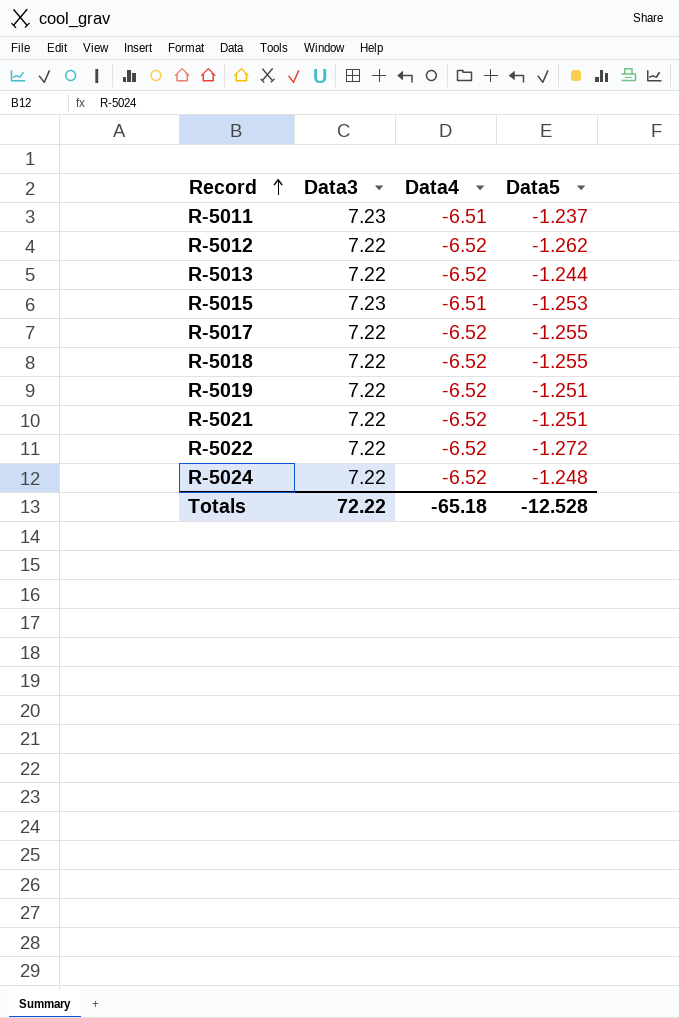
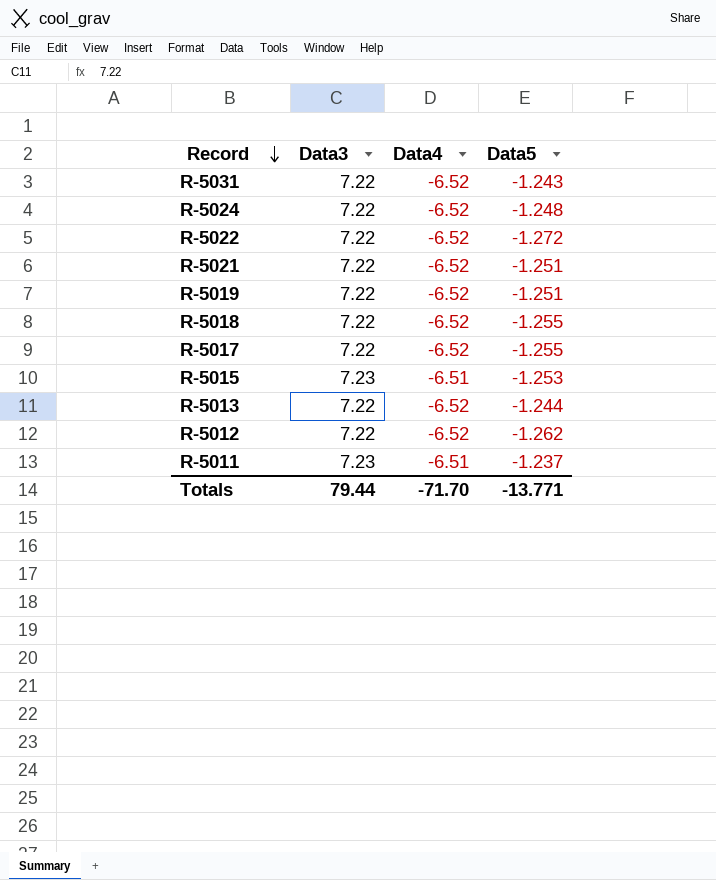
row order: Record ascending -> Record descending
row R-5031: none -> 7.22 | -6.52 | -1.243
Totals | Data3: 72.22 -> 79.44
Totals | Data4: -65.18 -> -71.70
Totals | Data5: -12.528 -> -13.771

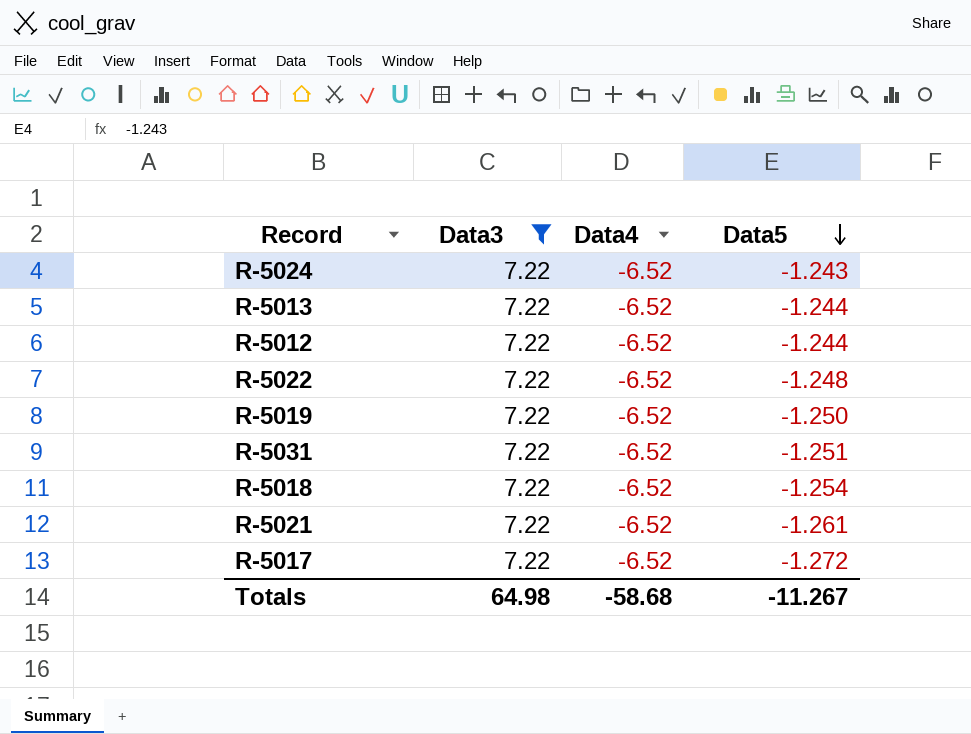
filter: none -> Data3 = 7.22
row order: Record descending -> Data5 descending
R-5024 | Data5: -1.248 -> -1.243
R-5012 | Data5: -1.262 -> -1.244
R-5022 | Data5: -1.272 -> -1.248
R-5019 | Data5: -1.251 -> -1.250
R-5031 | Data5: -1.243 -> -1.251
R-5018 | Data5: -1.255 -> -1.254
R-5021 | Data5: -1.251 -> -1.261
R-5017 | Data5: -1.255 -> -1.272
Totals | Data3: 79.44 -> 64.98
Totals | Data4: -71.70 -> -58.68
Totals | Data5: -13.771 -> -11.267

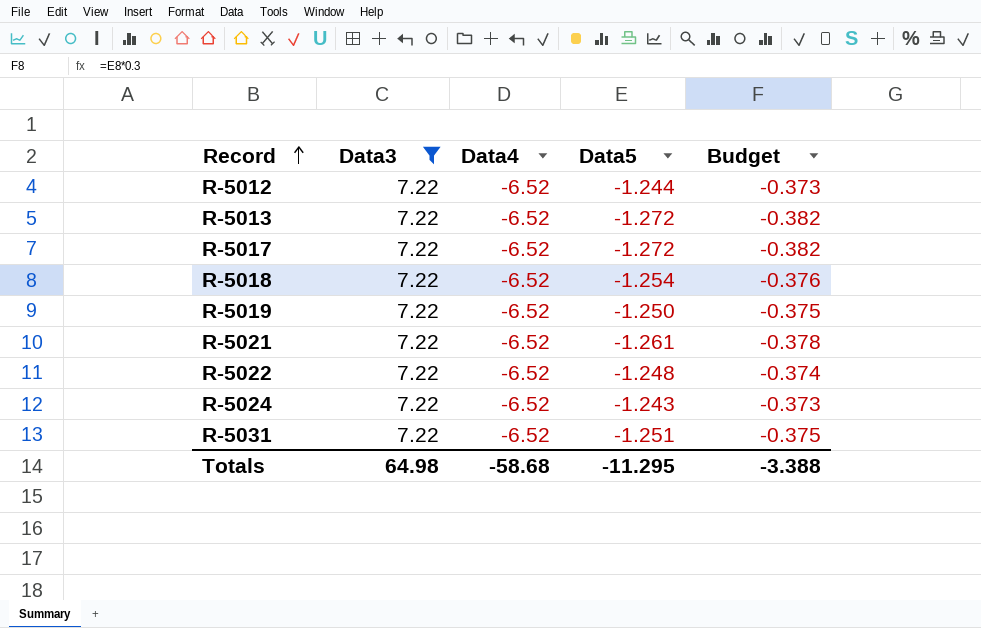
row order: Data5 descending -> Record ascending
column Budget | formula: none -> [Data5] * 0.3
R-5013 | Data5: -1.244 -> -1.272
Totals | Data5: -11.267 -> -11.295

